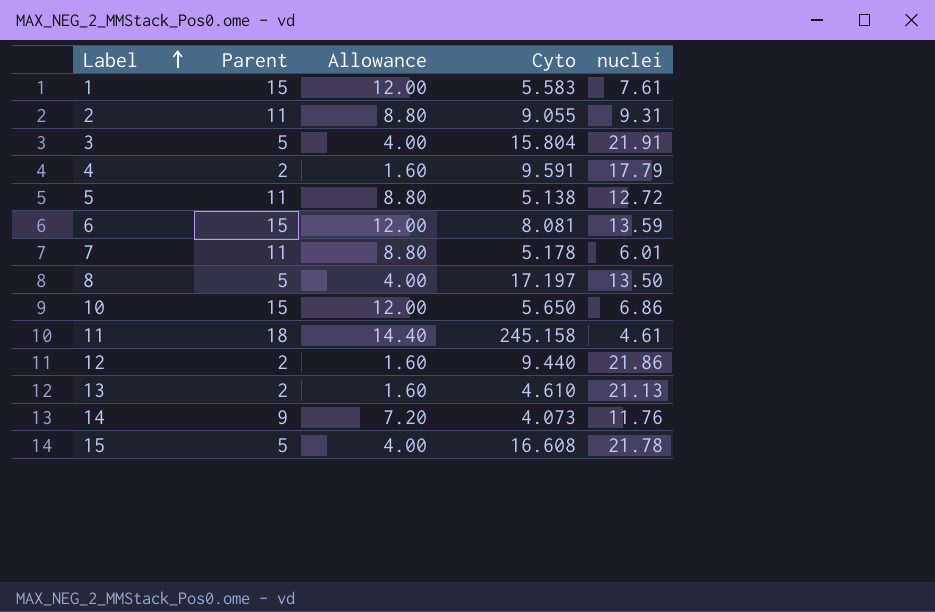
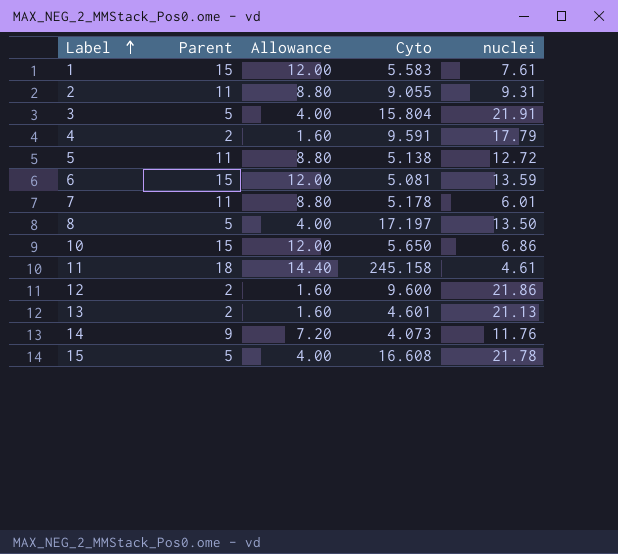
6 | Cyto: 8.081 -> 5.081
12 | Cyto: 9.440 -> 9.600
13 | Cyto: 4.610 -> 4.601

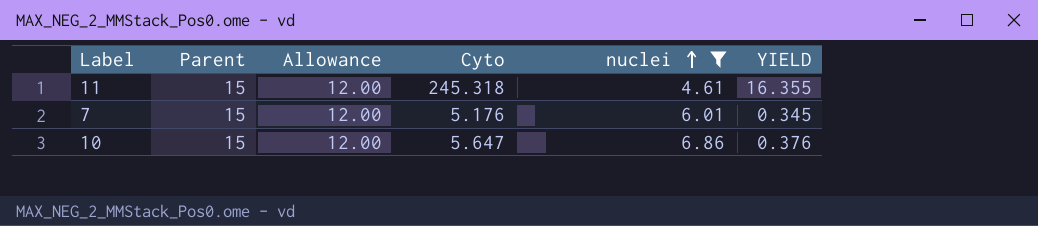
filter: none -> nuclei <= 6.86
row order: Label ascending -> nuclei ascending
column YIELD | formula: none -> [Cyto] / [Parent]
11 | Parent: 18 -> 15
11 | Allowance: 14.40 -> 12.00
11 | Cyto: 245.158 -> 245.318
7 | Parent: 11 -> 15
7 | Allowance: 8.80 -> 12.00
7 | Cyto: 5.178 -> 5.176
10 | Cyto: 5.650 -> 5.647

